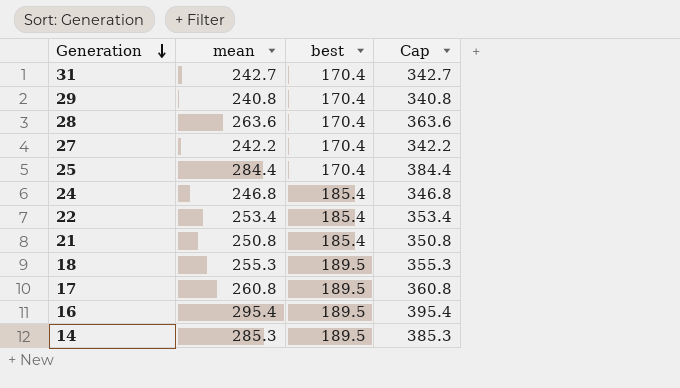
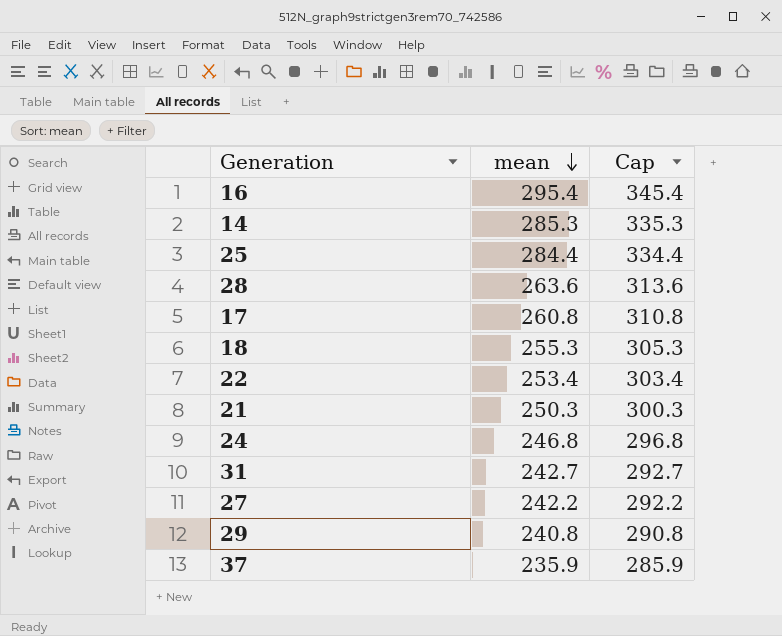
row order: Generation descending -> mean descending
column best | position: 3 -> none
column Cap | formula: [mean] + 100 -> [mean] + 50
21 | mean: 250.8 -> 250.3
row 37: none -> 235.9 | 285.9

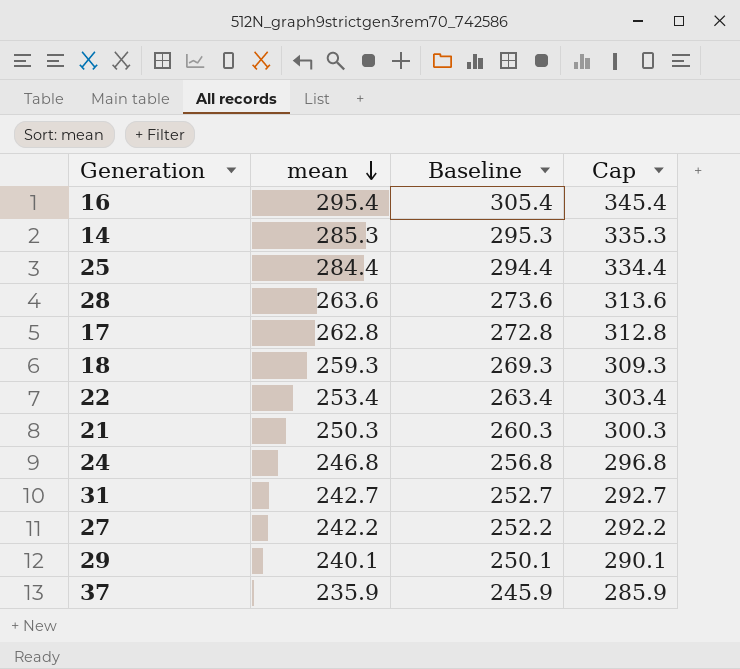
column Baseline | formula: none -> [mean] + 10
17 | mean: 260.8 -> 262.8
17 | Cap: 310.8 -> 312.8
18 | mean: 255.3 -> 259.3
18 | Cap: 305.3 -> 309.3
29 | mean: 240.8 -> 240.1
29 | Cap: 290.8 -> 290.1

